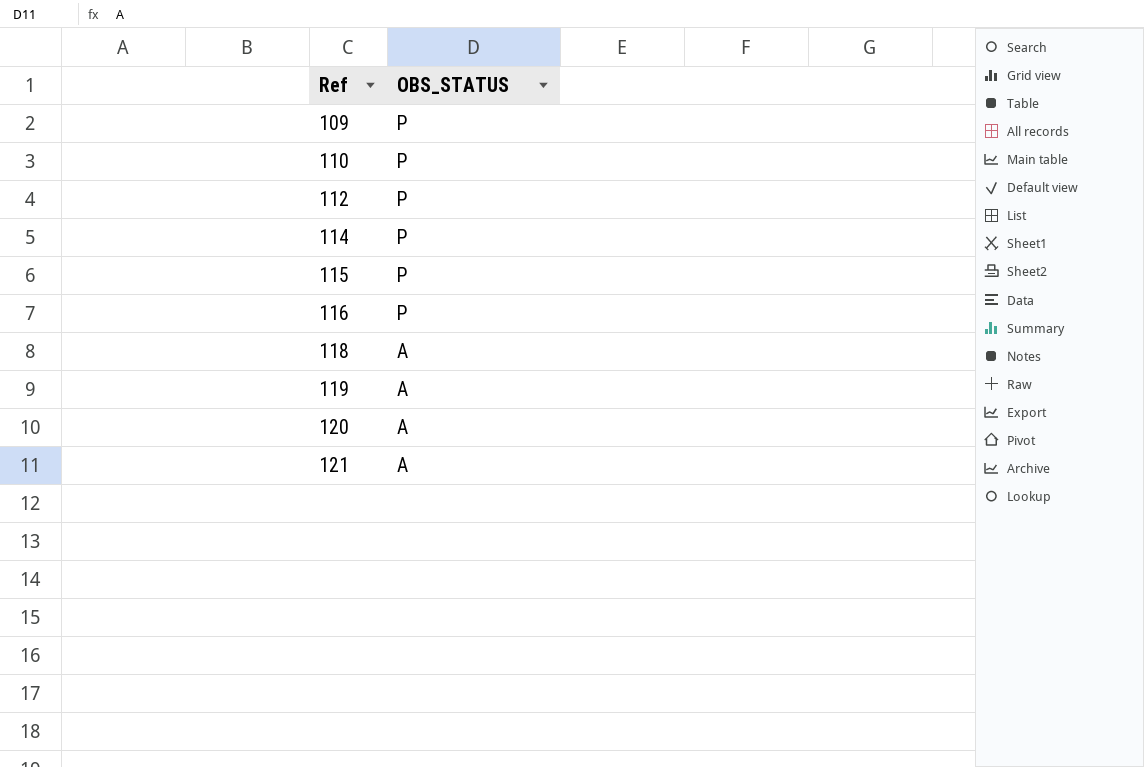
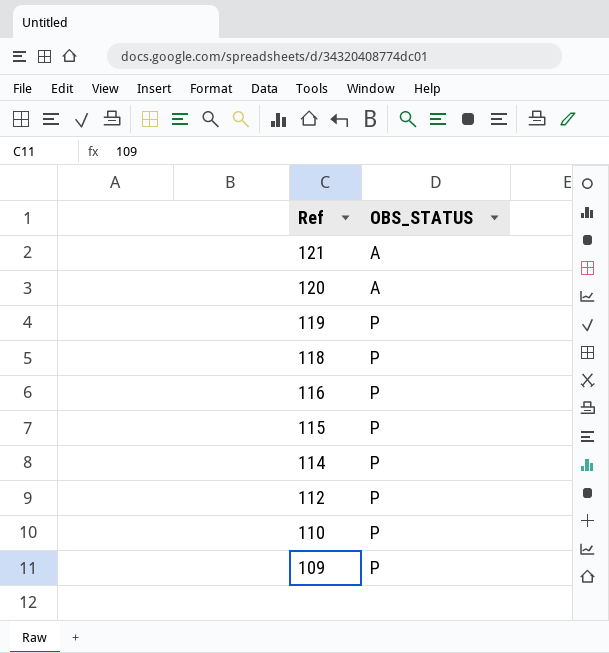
row order: Ref ascending -> Ref descending
119 | OBS_STATUS: A -> P
118 | OBS_STATUS: A -> P

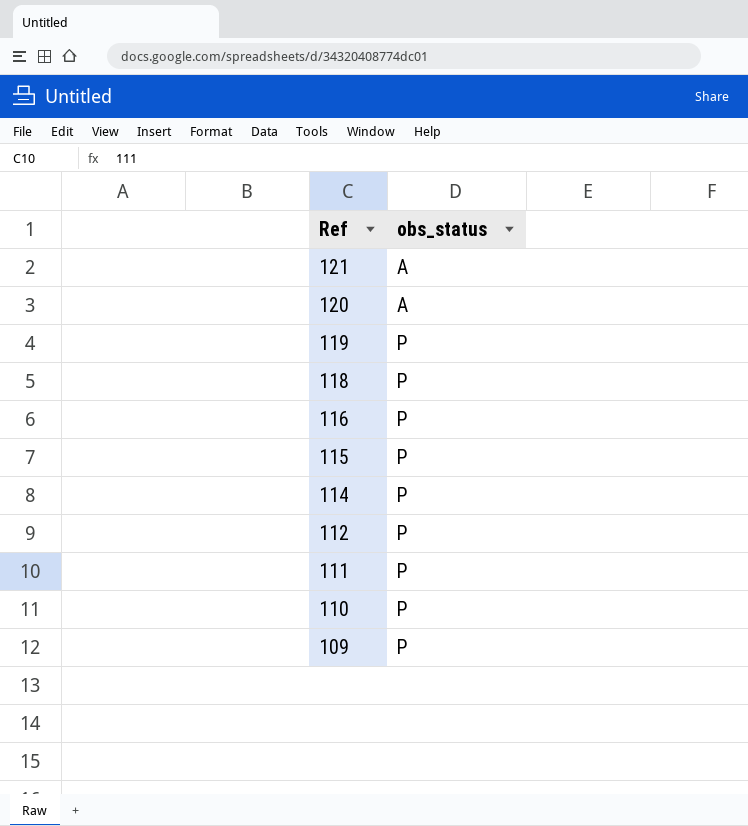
column name: OBS_STATUS -> obs_status
row 111: none -> P

